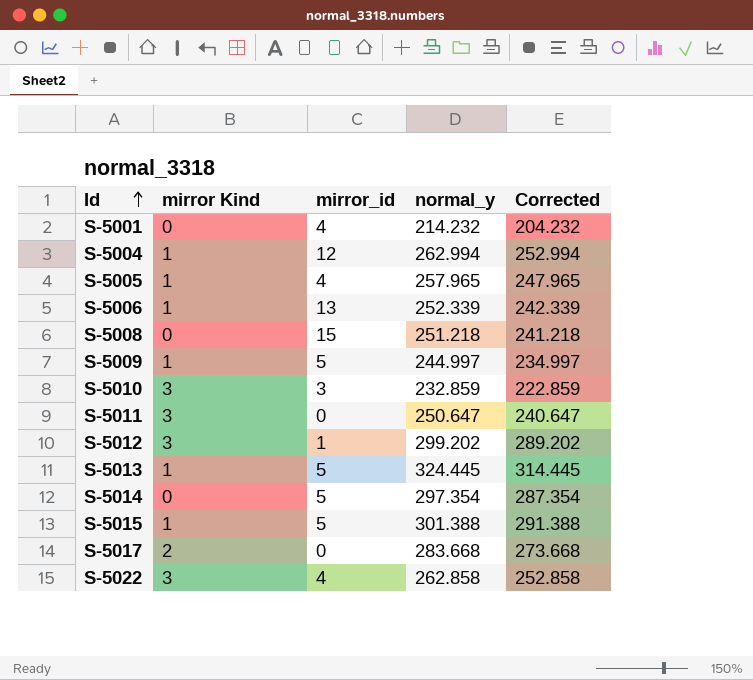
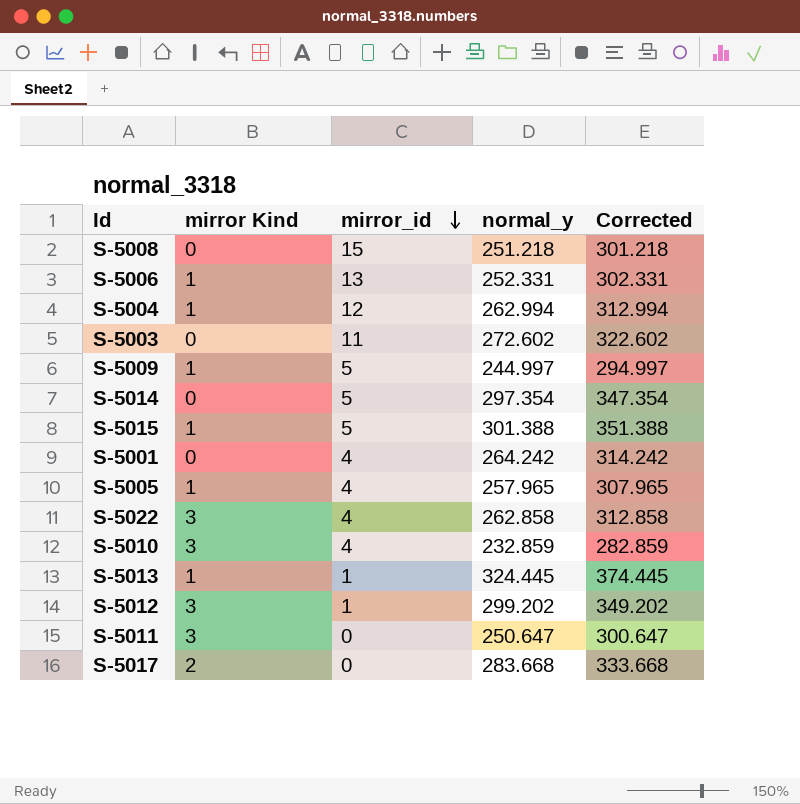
row order: Id ascending -> mirror_id descending
column Corrected | formula: [normal_y] - 10 -> [normal_y] + 50
S-5006 | normal_y: 252.339 -> 252.331
row S-5003: none -> 0 | 11 | 272.602 | 322.602
S-5001 | normal_y: 214.232 -> 264.242
S-5010 | mirror_id: 3 -> 4
S-5013 | mirror_id: 5 -> 1

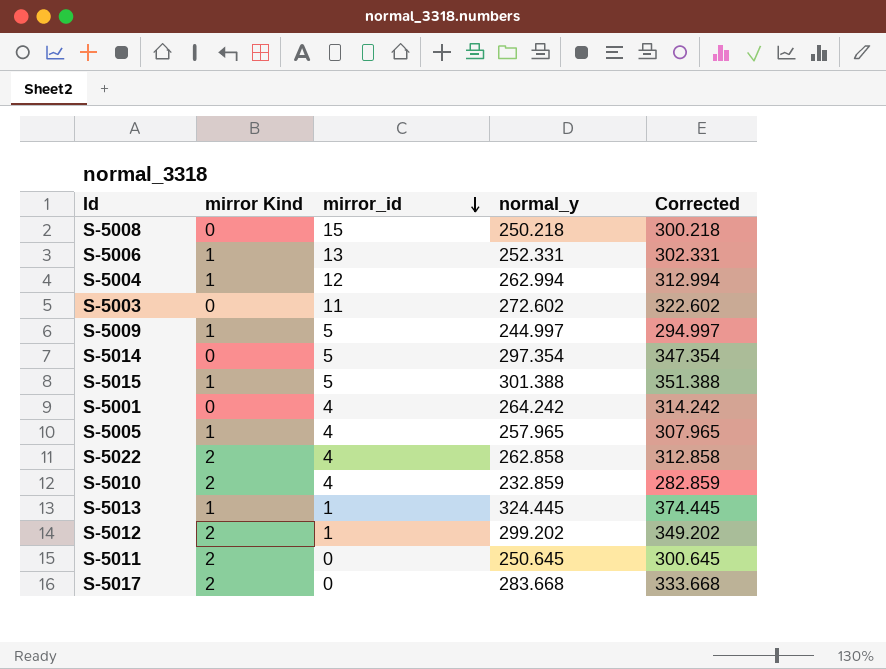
S-5008 | normal_y: 251.218 -> 250.218
S-5008 | Corrected: 301.218 -> 300.218
S-5022 | mirror Kind: 3 -> 2
S-5010 | mirror Kind: 3 -> 2
S-5012 | mirror Kind: 3 -> 2
S-5011 | mirror Kind: 3 -> 2
S-5011 | normal_y: 250.647 -> 250.645
S-5011 | Corrected: 300.647 -> 300.645

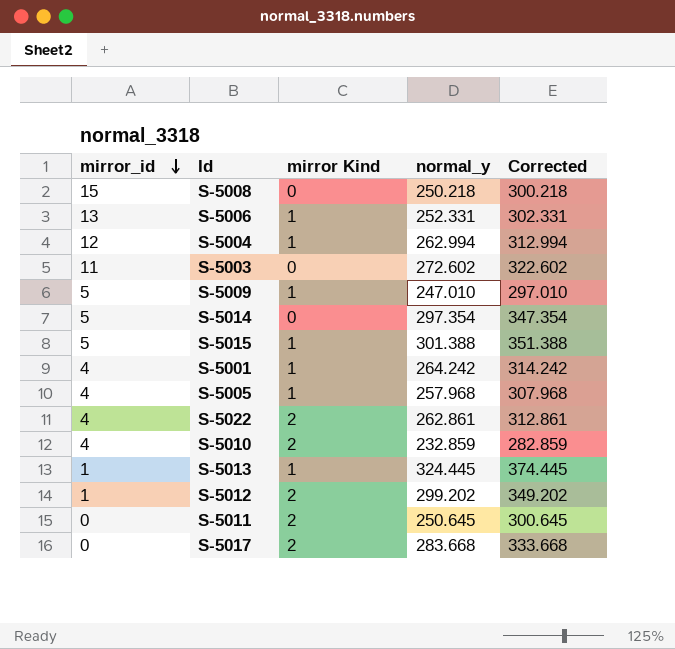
column mirror_id | position: 3 -> 1
S-5009 | normal_y: 244.997 -> 247.010
S-5009 | Corrected: 294.997 -> 297.010
S-5001 | mirror Kind: 0 -> 1
S-5005 | normal_y: 257.965 -> 257.968
S-5005 | Corrected: 307.965 -> 307.968
S-5022 | normal_y: 262.858 -> 262.861
S-5022 | Corrected: 312.858 -> 312.861

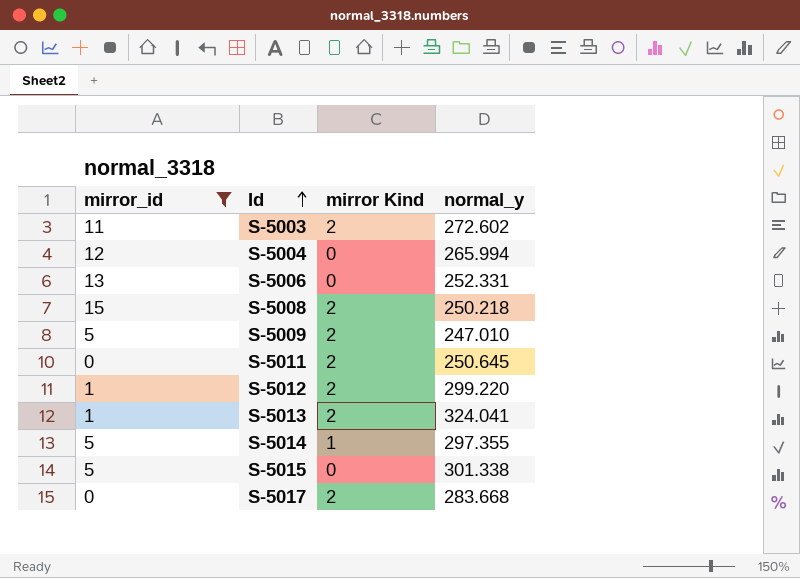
filter: none -> mirror_id != 4
row order: mirror_id descending -> Id ascending
column Corrected | formula: [normal_y] + 50 -> none
S-5003 | mirror Kind: 0 -> 2
S-5004 | mirror Kind: 1 -> 0
S-5004 | normal_y: 262.994 -> 265.994
S-5006 | mirror Kind: 1 -> 0
S-5008 | mirror Kind: 0 -> 2
S-5009 | mirror Kind: 1 -> 2
S-5012 | normal_y: 299.202 -> 299.220
S-5013 | mirror Kind: 1 -> 2
S-5013 | normal_y: 324.445 -> 324.041
S-5014 | mirror Kind: 0 -> 1
S-5014 | normal_y: 297.354 -> 297.355
S-5015 | mirror Kind: 1 -> 0
S-5015 | normal_y: 301.388 -> 301.338

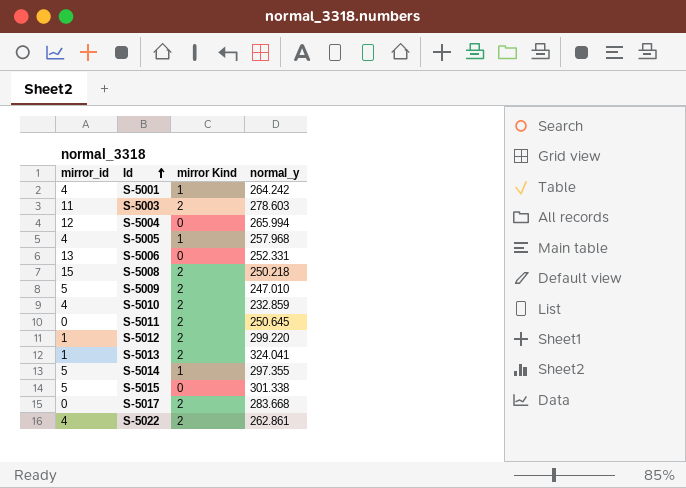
filter: mirror_id != 4 -> none
S-5003 | normal_y: 272.602 -> 278.603

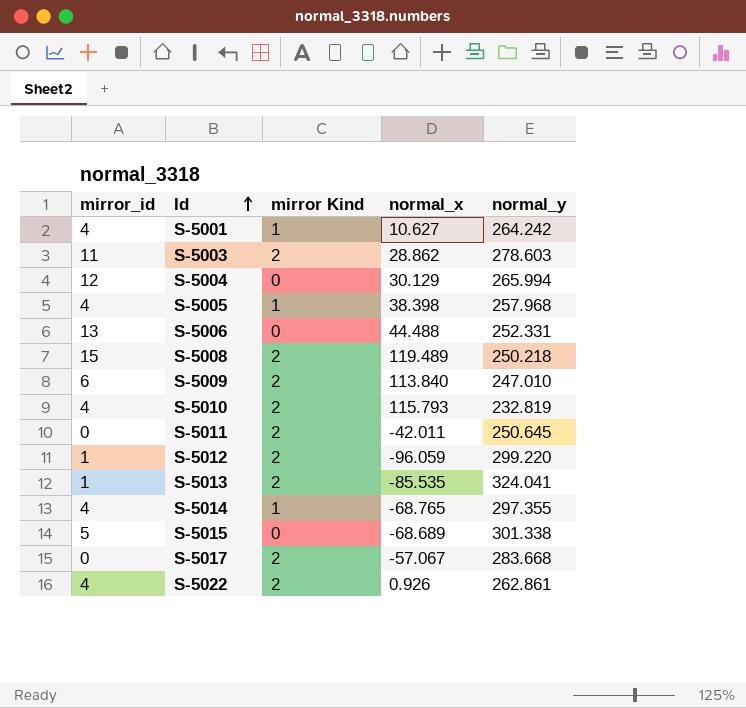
column normal_x | position: none -> 4
S-5009 | mirror_id: 5 -> 6
S-5010 | normal_y: 232.859 -> 232.819
S-5014 | mirror_id: 5 -> 4

